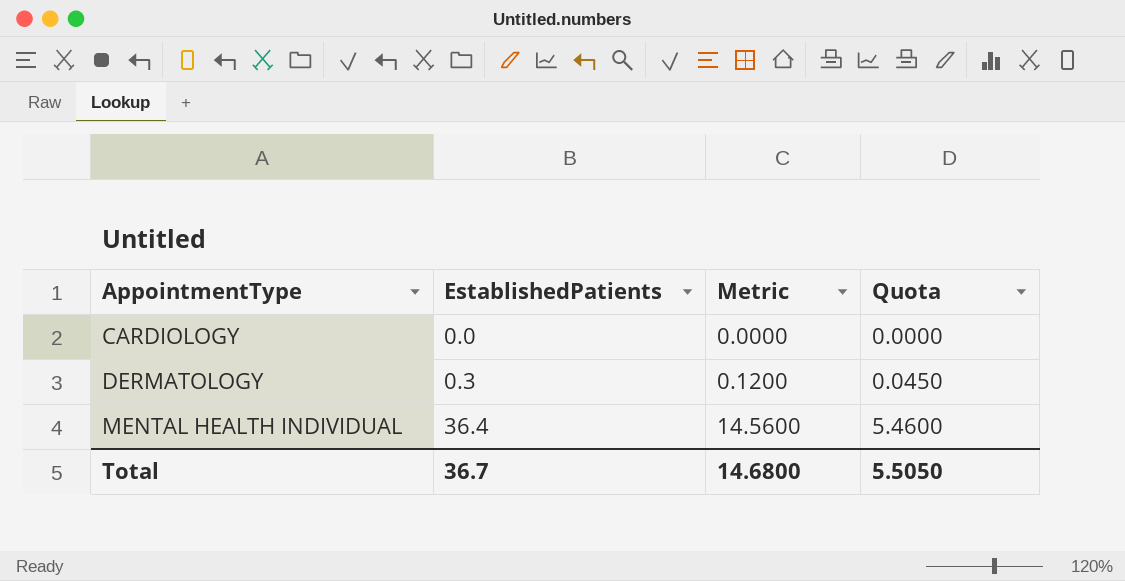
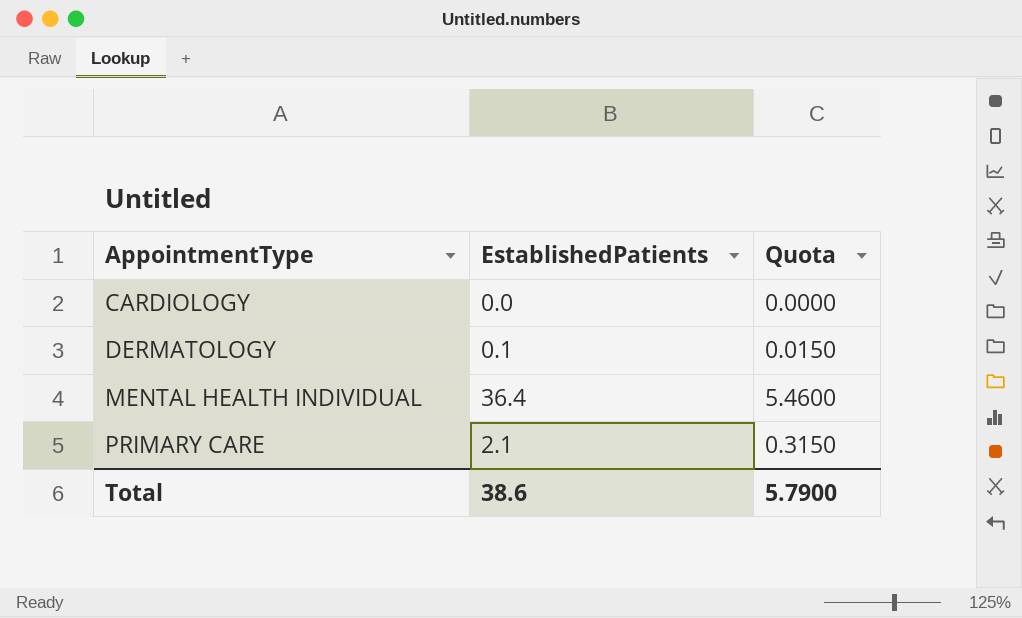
column Metric | formula: [EstablishedPatients] * 0.4 -> none
DERMATOLOGY | EstablishedPatients: 0.3 -> 0.1
DERMATOLOGY | Quota: 0.0450 -> 0.0150
row PRIMARY CARE: none -> 2.1 | 0.3150
Total | EstablishedPatients: 36.7 -> 38.6
Total | Quota: 5.5050 -> 5.7900

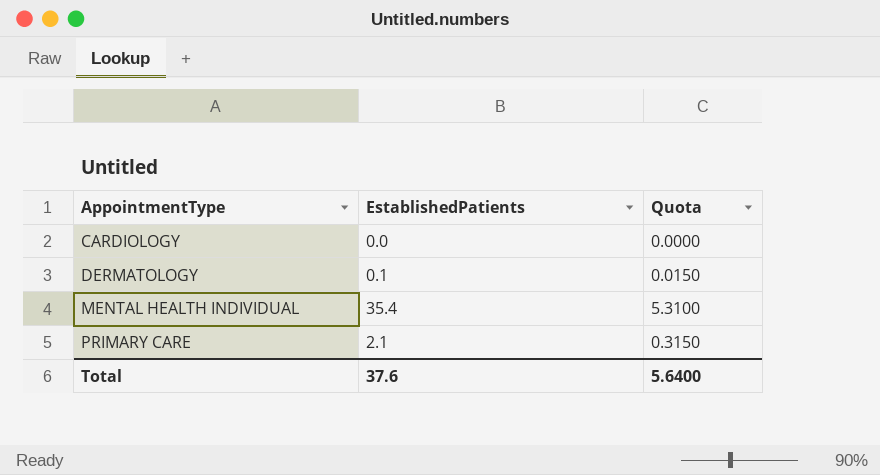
MENTAL HEALTH INDIVIDUAL | EstablishedPatients: 36.4 -> 35.4
MENTAL HEALTH INDIVIDUAL | Quota: 5.4600 -> 5.3100
Total | EstablishedPatients: 38.6 -> 37.6
Total | Quota: 5.7900 -> 5.6400

